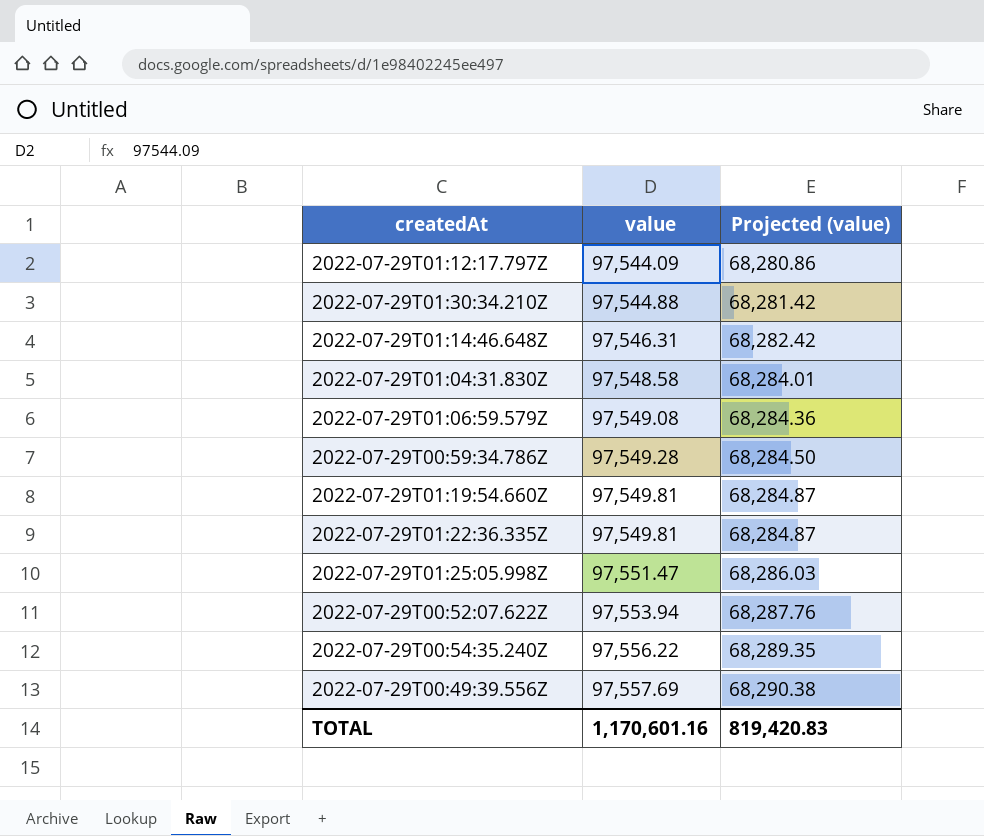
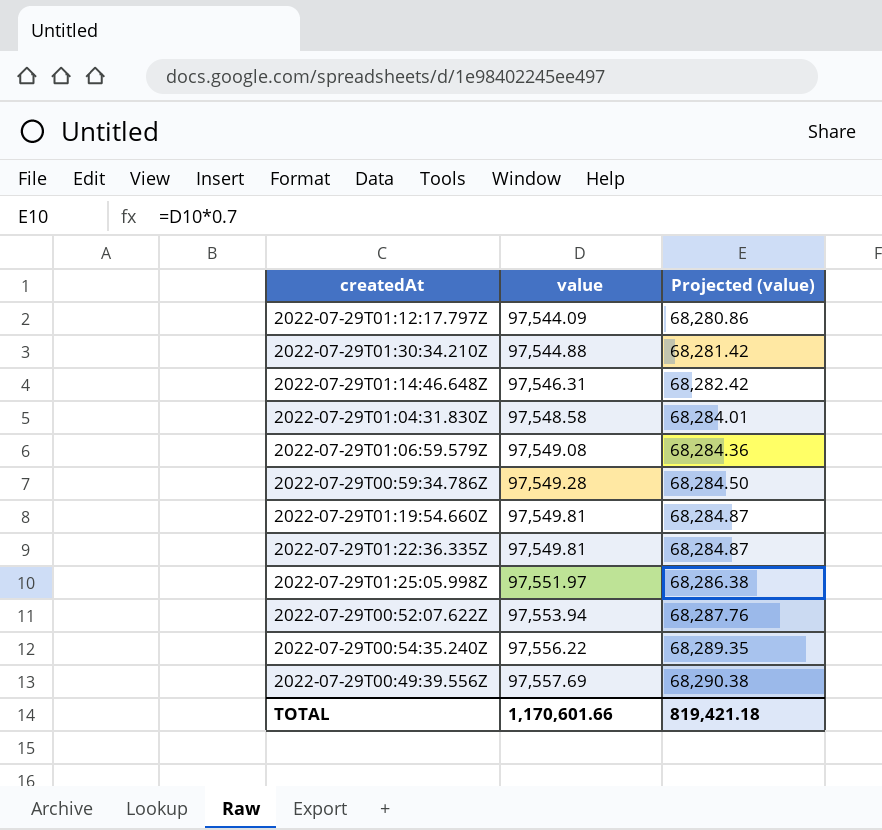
2022-07-29T01:25:05.998Z | value: 97,551.47 -> 97,551.97
2022-07-29T01:25:05.998Z | Projected (value): 68,286.03 -> 68,286.38
TOTAL | value: 1,170,601.16 -> 1,170,601.66
TOTAL | Projected (value): 819,420.83 -> 819,421.18

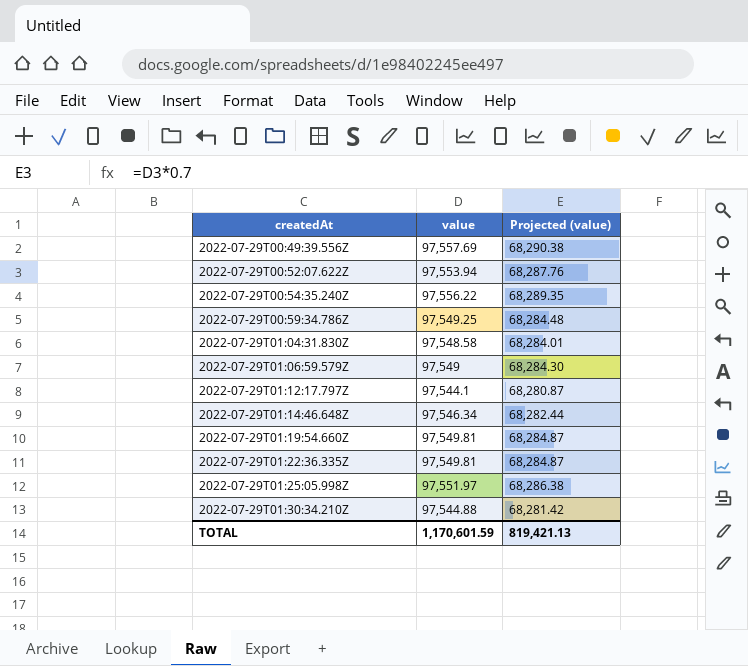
row order: value ascending -> createdAt ascending
2022-07-29T00:59:34.786Z | value: 97,549.28 -> 97,549.25
2022-07-29T00:59:34.786Z | Projected (value): 68,284.50 -> 68,284.48
2022-07-29T01:06:59.579Z | value: 97,549.08 -> 97,549
2022-07-29T01:06:59.579Z | Projected (value): 68,284.36 -> 68,284.30
2022-07-29T01:12:17.797Z | value: 97,544.09 -> 97,544.1
2022-07-29T01:12:17.797Z | Projected (value): 68,280.86 -> 68,280.87
2022-07-29T01:14:46.648Z | value: 97,546.31 -> 97,546.34
2022-07-29T01:14:46.648Z | Projected (value): 68,282.42 -> 68,282.44
TOTAL | value: 1,170,601.66 -> 1,170,601.59
TOTAL | Projected (value): 819,421.18 -> 819,421.13

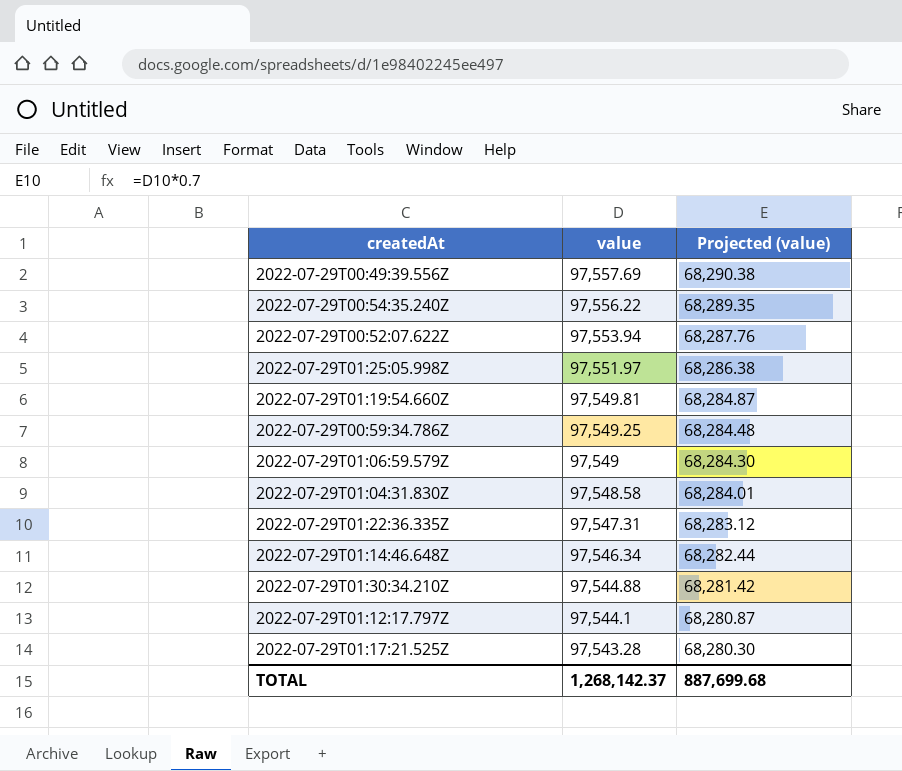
row order: createdAt ascending -> value descending
2022-07-29T01:22:36.335Z | value: 97,549.81 -> 97,547.31
2022-07-29T01:22:36.335Z | Projected (value): 68,284.87 -> 68,283.12
row 2022-07-29T01:17:21.525Z: none -> 97,543.28 | 68,280.30
TOTAL | value: 1,170,601.59 -> 1,268,142.37
TOTAL | Projected (value): 819,421.13 -> 887,699.68

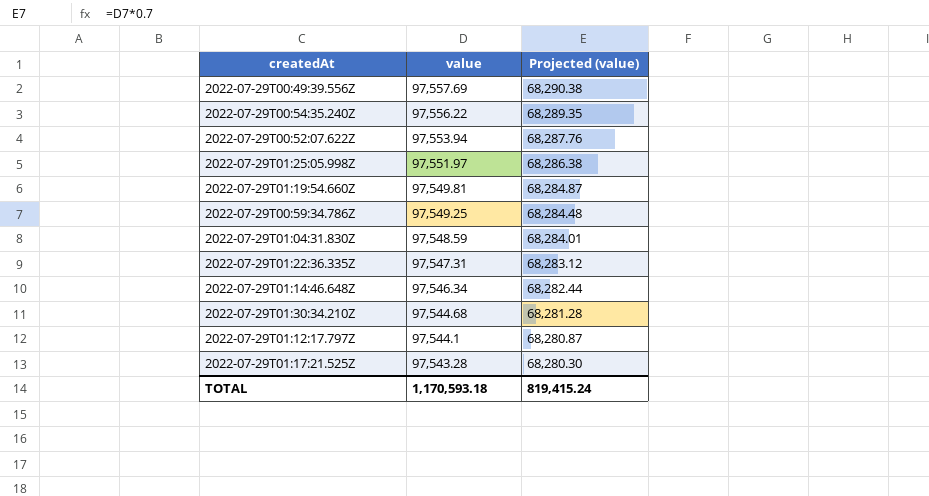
row 2022-07-29T01:06:59.579Z: 97,549 | 68,284.30 -> none
2022-07-29T01:04:31.830Z | value: 97,548.58 -> 97,548.59
2022-07-29T01:30:34.210Z | value: 97,544.88 -> 97,544.68
2022-07-29T01:30:34.210Z | Projected (value): 68,281.42 -> 68,281.28
TOTAL | value: 1,268,142.37 -> 1,170,593.18
TOTAL | Projected (value): 887,699.68 -> 819,415.24

